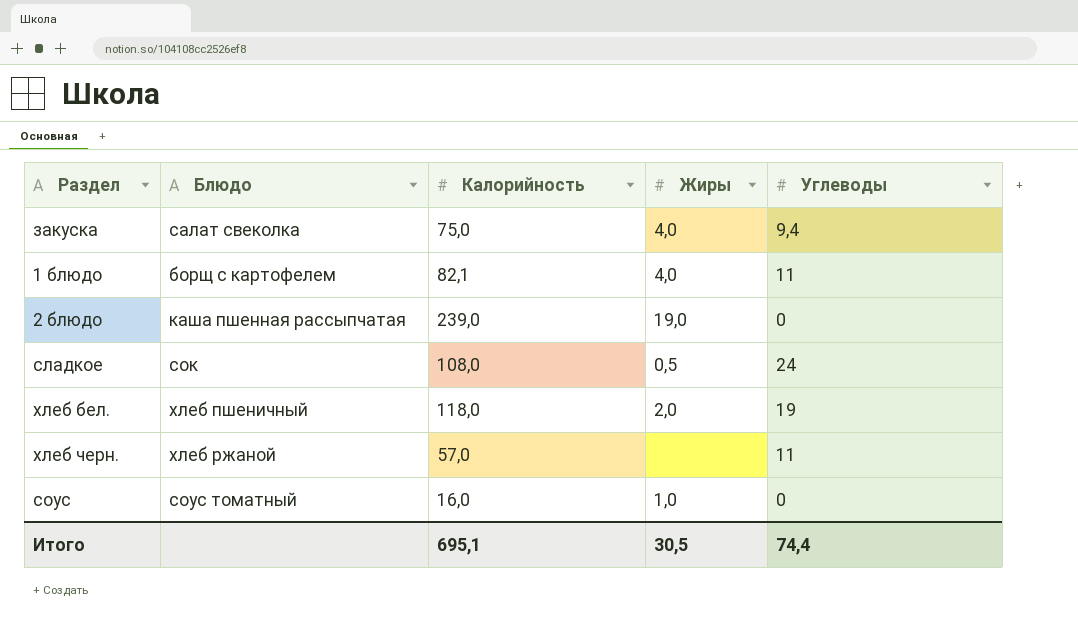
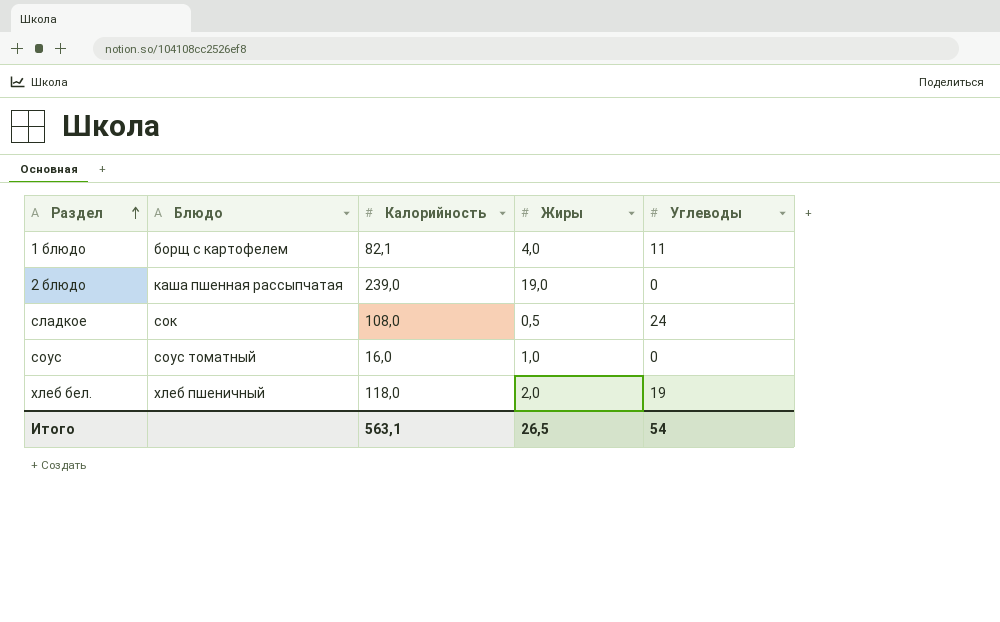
row order: none -> Раздел ascending
row закуска: салат свеколка | 75,0 | 4,0 | 9,4 -> none
row хлеб черн.: хлеб ржаной | 57,0 | none | 11 -> none
Итого | Калорийность: 695,1 -> 563,1
Итого | Жиры: 30,5 -> 26,5
Итого | Углеводы: 74,4 -> 54

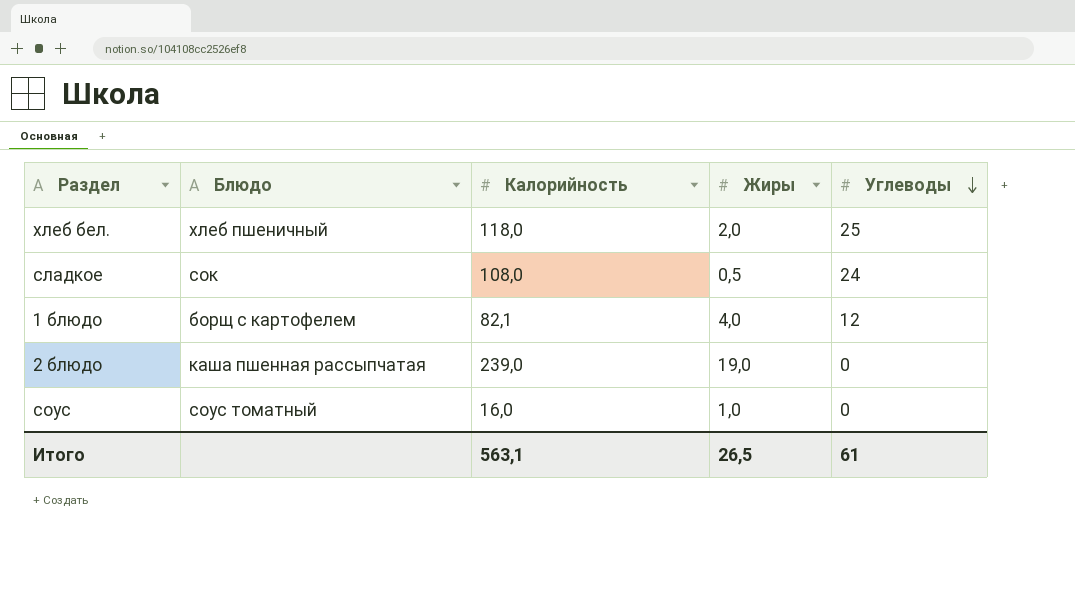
row order: Раздел ascending -> Углеводы descending
хлеб бел. | Углеводы: 19 -> 25
1 блюдо | Углеводы: 11 -> 12
Итого | Углеводы: 54 -> 61

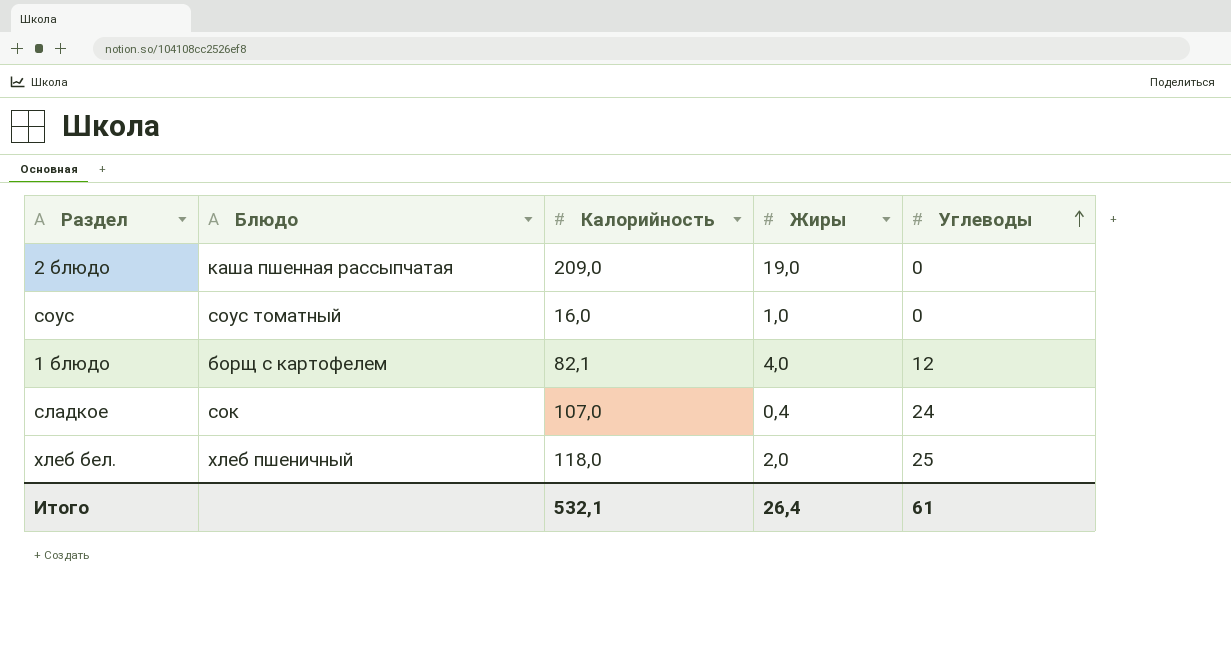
row order: Углеводы descending -> Углеводы ascending
2 блюдо | Калорийность: 239,0 -> 209,0
сладкое | Калорийность: 108,0 -> 107,0
сладкое | Жиры: 0,5 -> 0,4
Итого | Калорийность: 563,1 -> 532,1
Итого | Жиры: 26,5 -> 26,4

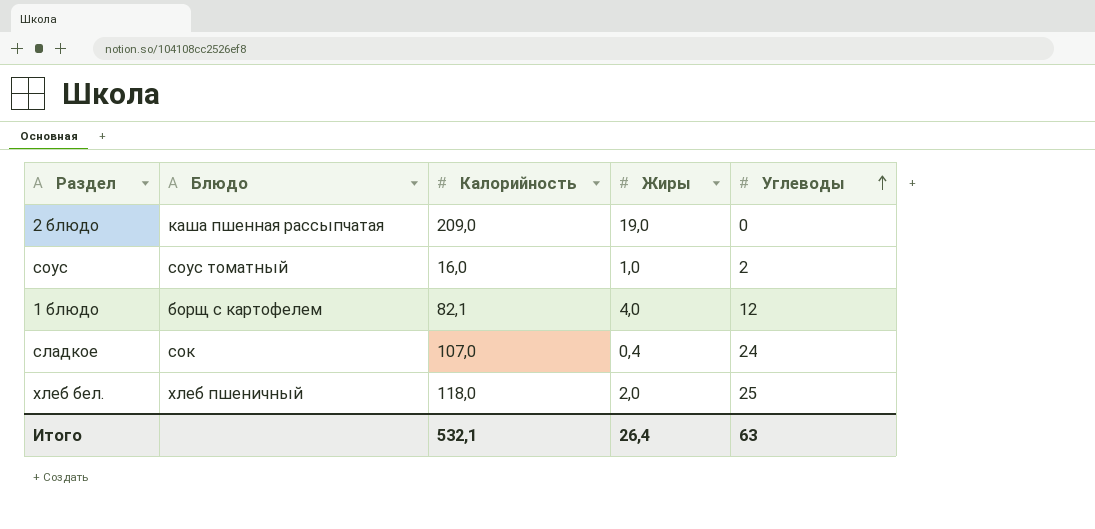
соус | Углеводы: 0 -> 2
Итого | Углеводы: 61 -> 63

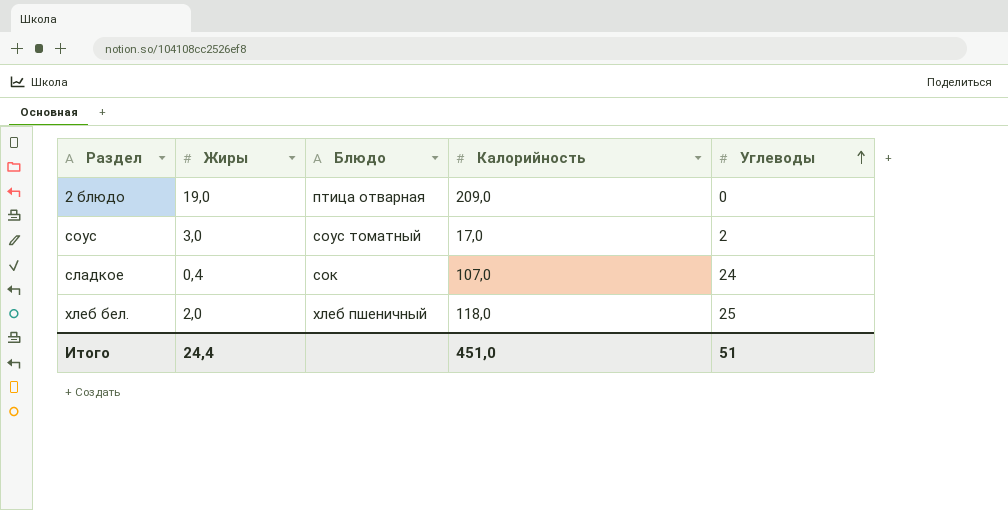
column Жиры | position: 4 -> 2
row 1 блюдо: борщ с картофелем | 82,1 | 4,0 | 12 -> none
2 блюдо | Блюдо: каша пшенная рассыпчатая -> птица отварная
соус | Жиры: 1,0 -> 3,0
соус | Калорийность: 16,0 -> 17,0
Итого | Жиры: 26,4 -> 24,4
Итого | Калорийность: 532,1 -> 451,0
Итого | Углеводы: 63 -> 51

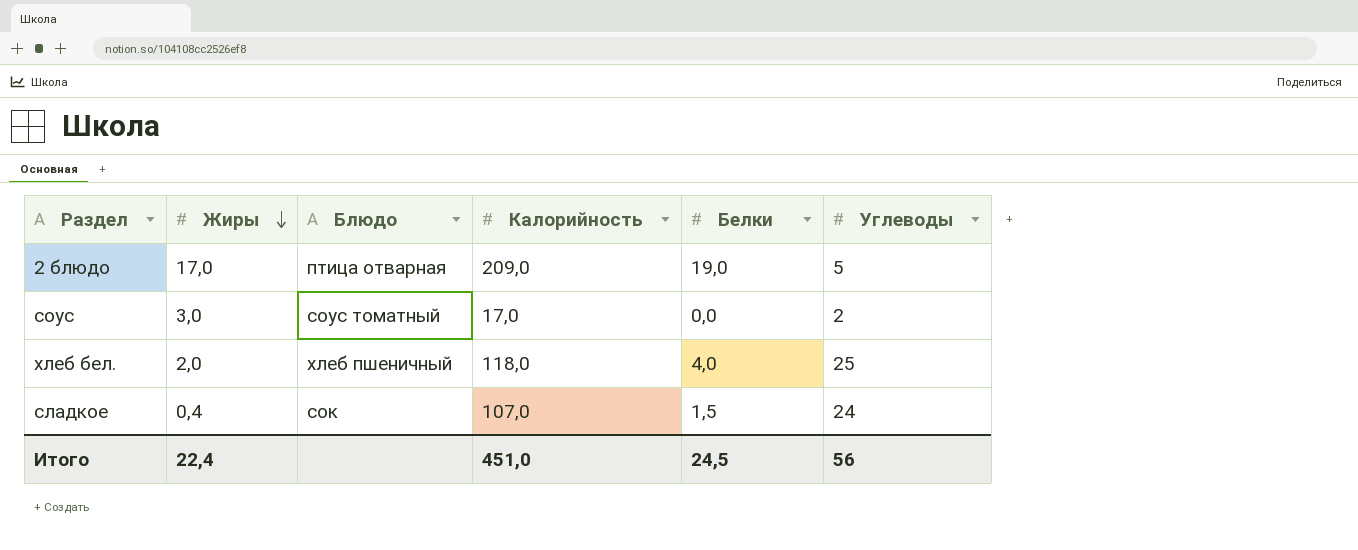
row order: Углеводы ascending -> Жиры descending
column Белки | position: none -> 5
2 блюдо | Жиры: 19,0 -> 17,0
2 блюдо | Углеводы: 0 -> 5
Итого | Жиры: 24,4 -> 22,4
Итого | Углеводы: 51 -> 56

